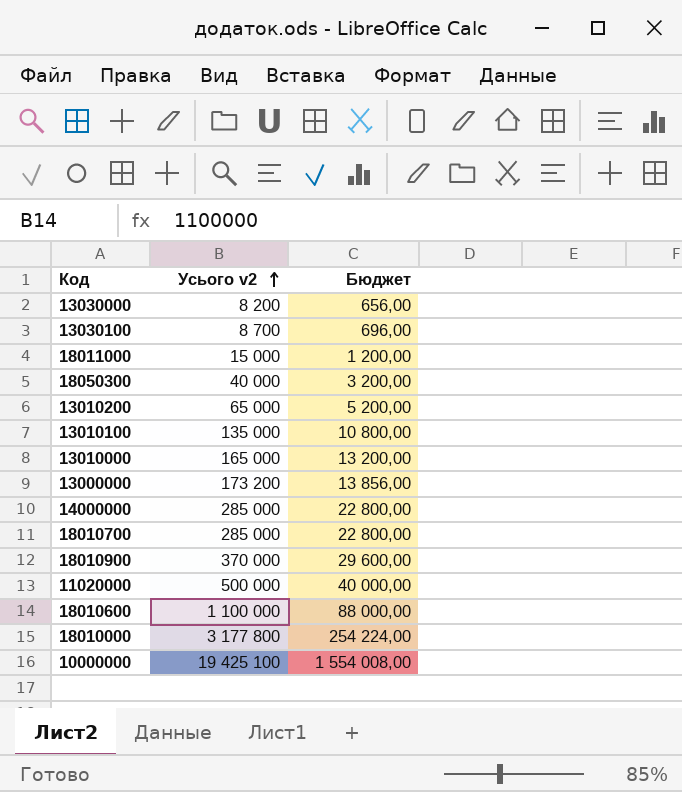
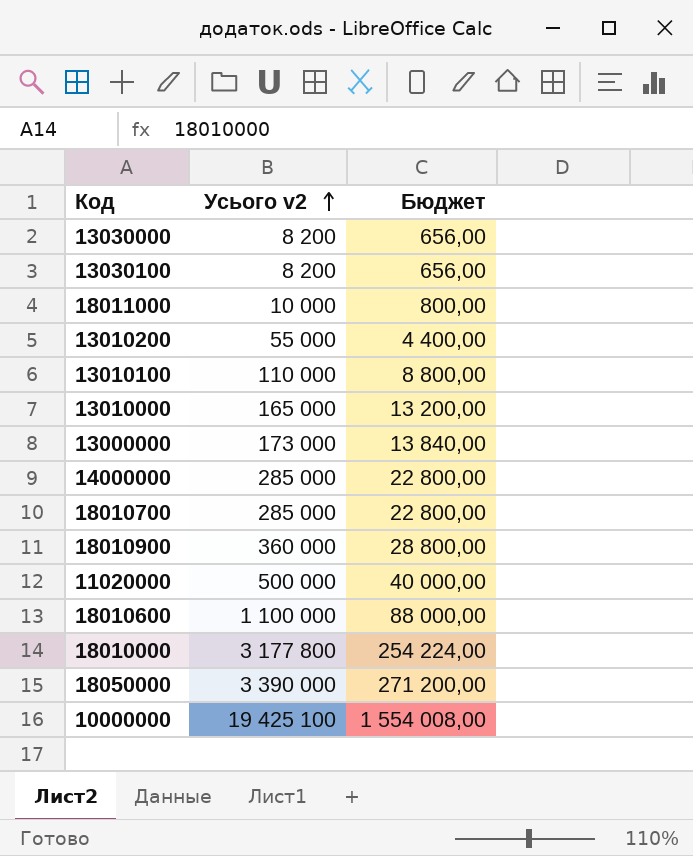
row 18050300: 40 000 | 3 200,00 -> none
13030100 | Усього v2: 8 700 -> 8 200
13030100 | Бюджет: 696,00 -> 656,00
18011000 | Усього v2: 15 000 -> 10 000
18011000 | Бюджет: 1 200,00 -> 800,00
13010200 | Усього v2: 65 000 -> 55 000
13010200 | Бюджет: 5 200,00 -> 4 400,00
13010100 | Усього v2: 135 000 -> 110 000
13010100 | Бюджет: 10 800,00 -> 8 800,00
13000000 | Усього v2: 173 200 -> 173 000
13000000 | Бюджет: 13 856,00 -> 13 840,00
18010900 | Усього v2: 370 000 -> 360 000
18010900 | Бюджет: 29 600,00 -> 28 800,00
row 18050000: none -> 3 390 000 | 271 200,00

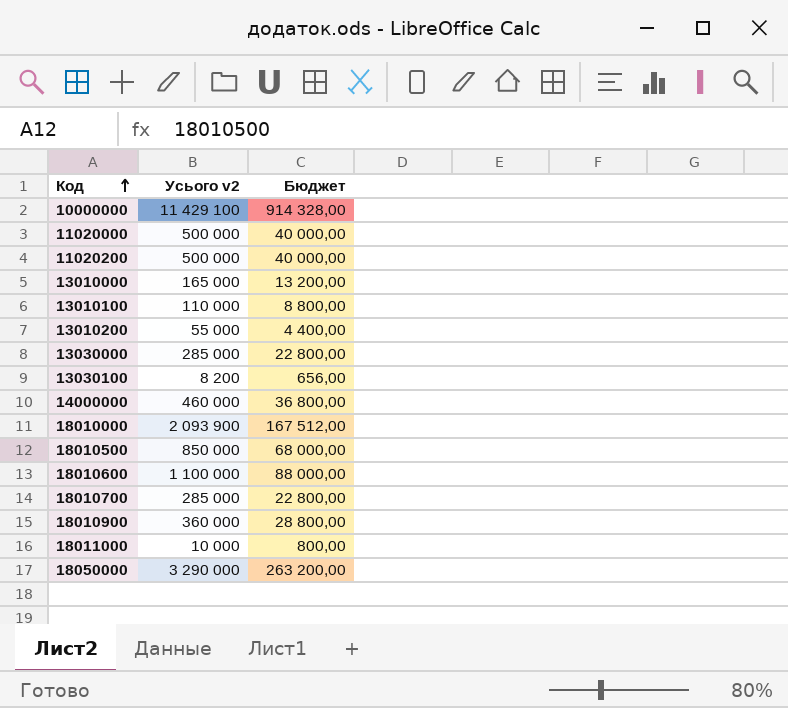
row order: Усього v2 ascending -> Код ascending
row 13000000: 173 000 | 13 840,00 -> none
10000000 | Усього v2: 19 425 100 -> 11 429 100
10000000 | Бюджет: 1 554 008,00 -> 914 328,00
row 11020200: none -> 500 000 | 40 000,00
13030000 | Усього v2: 8 200 -> 285 000
13030000 | Бюджет: 656,00 -> 22 800,00
14000000 | Усього v2: 285 000 -> 460 000
14000000 | Бюджет: 22 800,00 -> 36 800,00
18010000 | Усього v2: 3 177 800 -> 2 093 900
18010000 | Бюджет: 254 224,00 -> 167 512,00
row 18010500: none -> 850 000 | 68 000,00
18050000 | Усього v2: 3 390 000 -> 3 290 000
18050000 | Бюджет: 271 200,00 -> 263 200,00

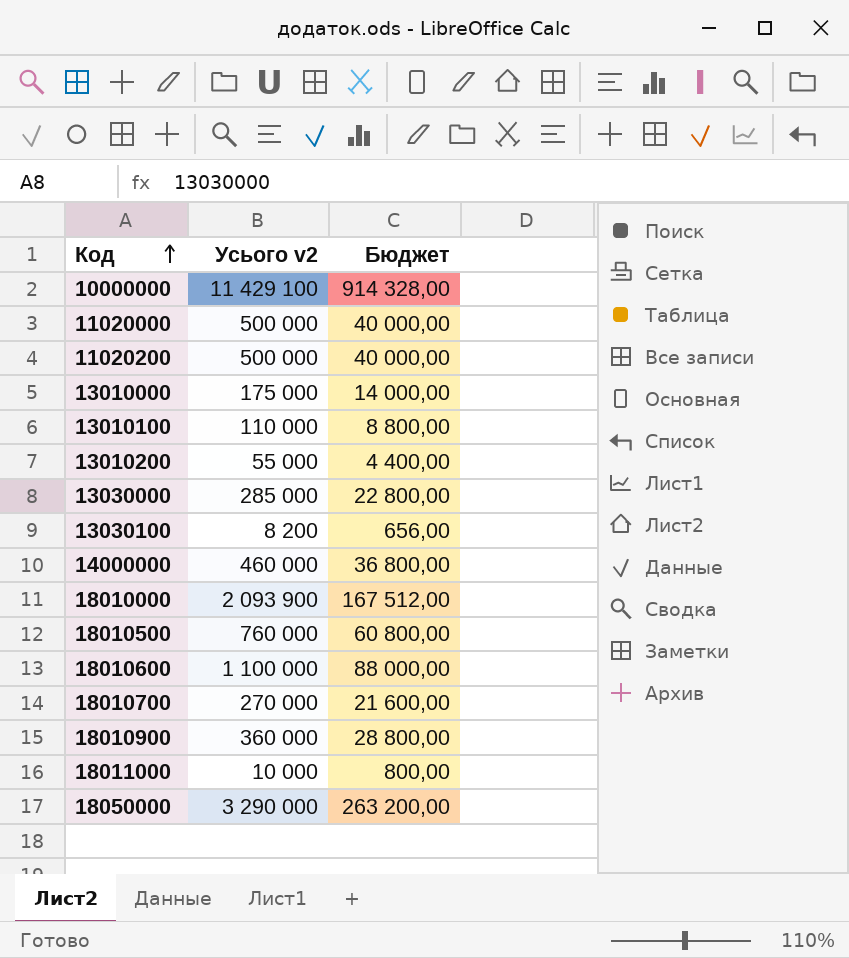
13010000 | Усього v2: 165 000 -> 175 000
13010000 | Бюджет: 13 200,00 -> 14 000,00
18010500 | Усього v2: 850 000 -> 760 000
18010500 | Бюджет: 68 000,00 -> 60 800,00
18010700 | Усього v2: 285 000 -> 270 000
18010700 | Бюджет: 22 800,00 -> 21 600,00

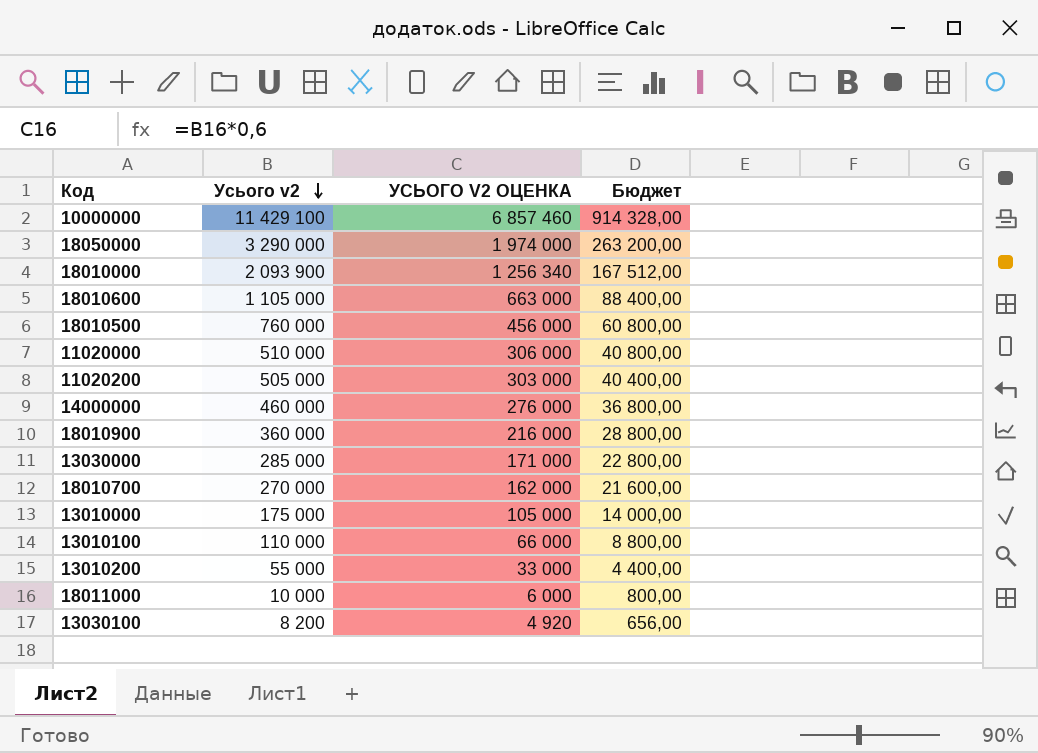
row order: Код ascending -> Усього v2 descending
column УСЬОГО V2 ОЦЕНКА | formula: none -> [Усього v2] * 0,6
18010600 | Усього v2: 1 100 000 -> 1 105 000
18010600 | Бюджет: 88 000,00 -> 88 400,00
11020000 | Усього v2: 500 000 -> 510 000
11020000 | Бюджет: 40 000,00 -> 40 800,00
11020200 | Усього v2: 500 000 -> 505 000
11020200 | Бюджет: 40 000,00 -> 40 400,00

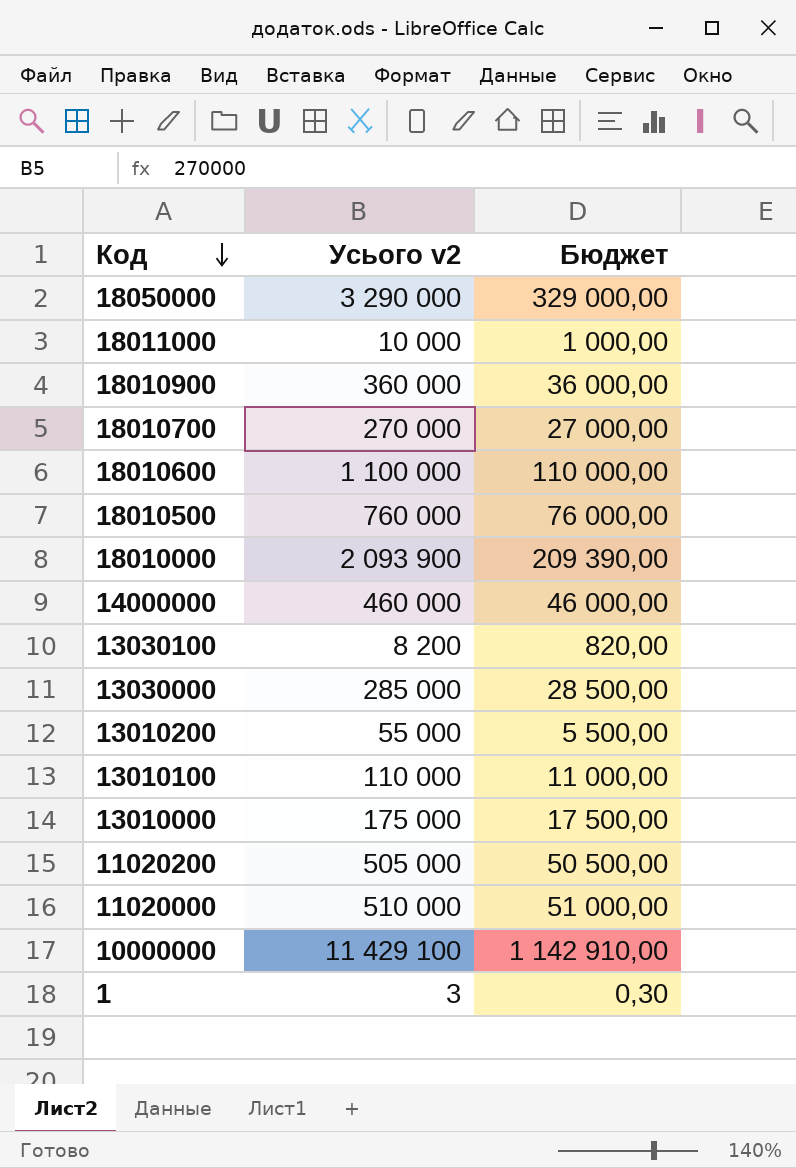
row order: Усього v2 descending -> Код descending
column УСЬОГО V2 ОЦЕНКА | formula: [Усього v2] * 0,6 -> none
column Бюджет | formula: [Усього v2] * 0,08 -> [Усього v2] * 0,1
18010600 | Усього v2: 1 105 000 -> 1 100 000
row 1: none -> 3 | 0,30

